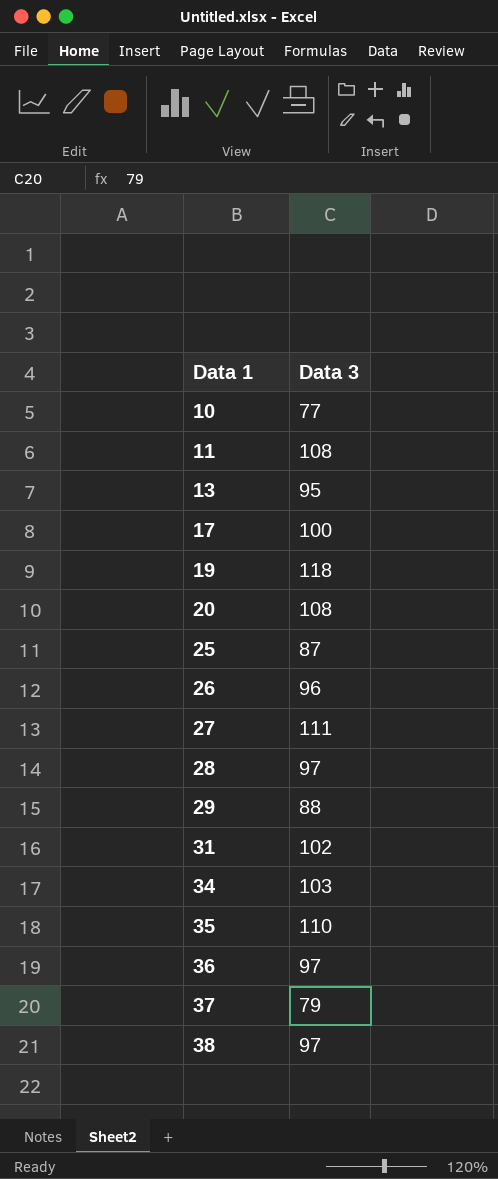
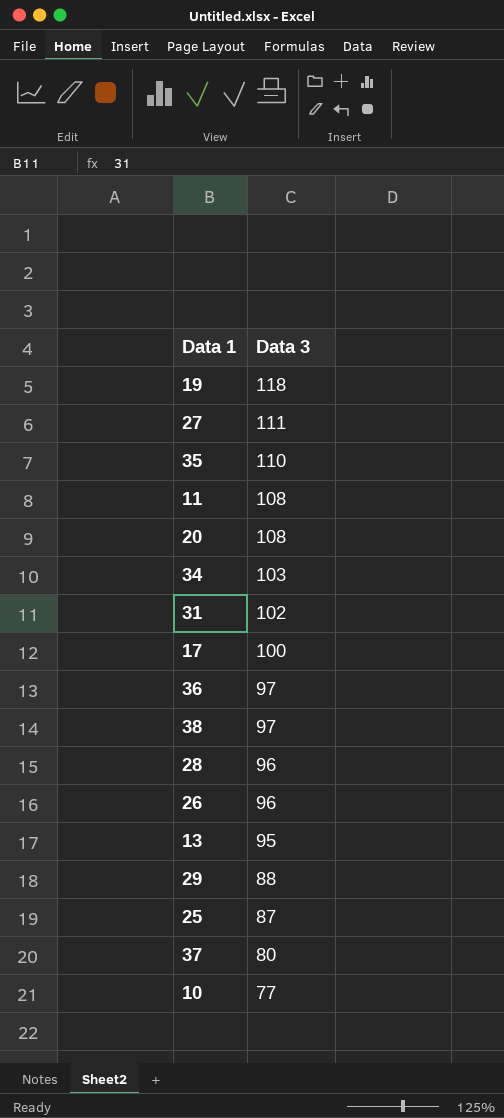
row order: Data 1 ascending -> Data 3 descending
28 | Data 3: 97 -> 96
37 | Data 3: 79 -> 80

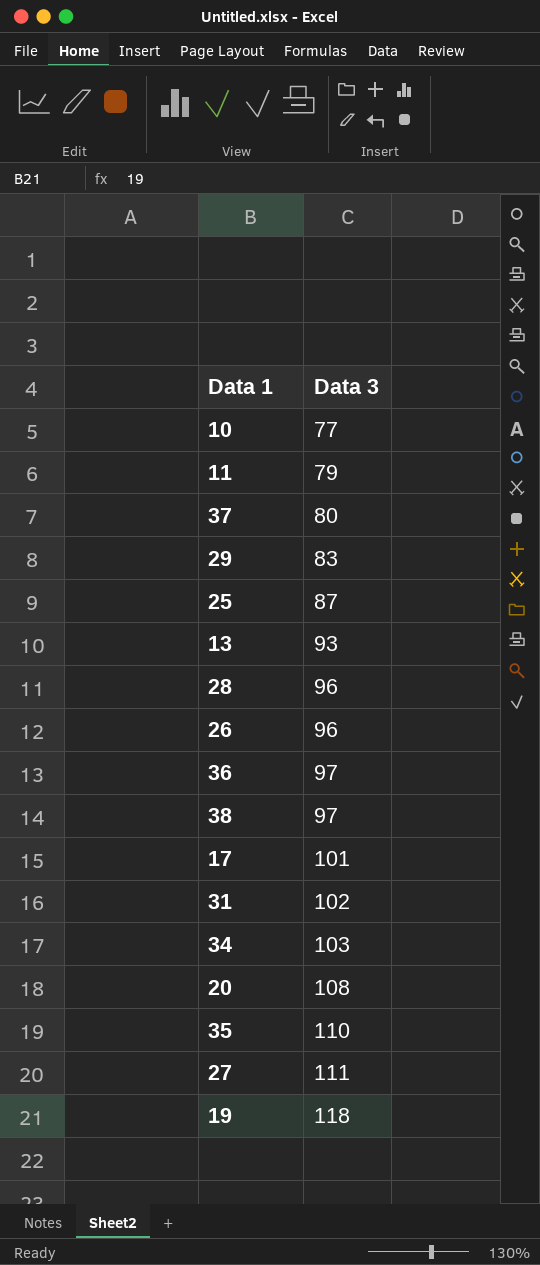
row order: Data 3 descending -> Data 3 ascending
11 | Data 3: 108 -> 79
29 | Data 3: 88 -> 83
13 | Data 3: 95 -> 93
17 | Data 3: 100 -> 101

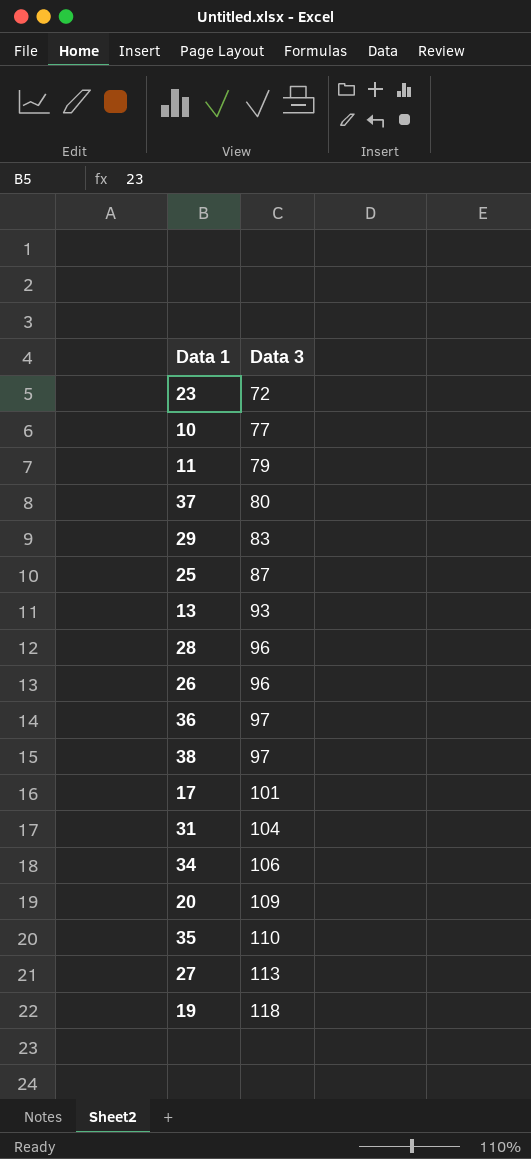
row 23: none -> 72
31 | Data 3: 102 -> 104
34 | Data 3: 103 -> 106
20 | Data 3: 108 -> 109
27 | Data 3: 111 -> 113

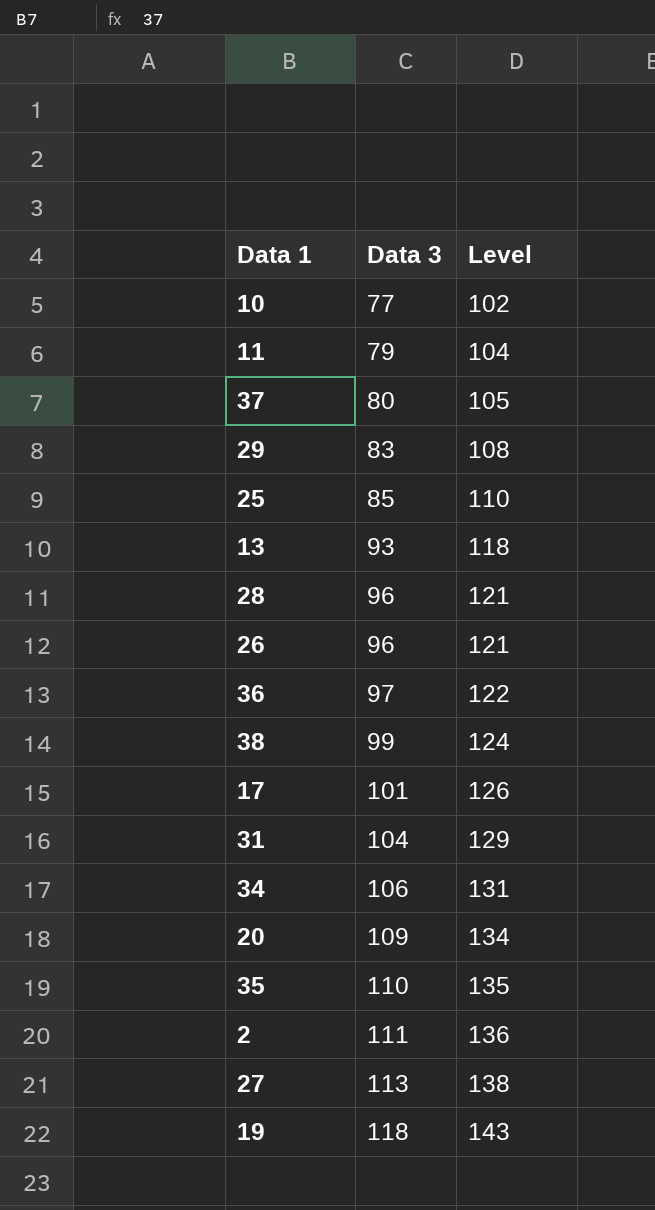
column Level | formula: none -> [Data 3] + 25
row 23: 72 -> none
25 | Data 3: 87 -> 85
38 | Data 3: 97 -> 99
row 2: none -> 111 | 136

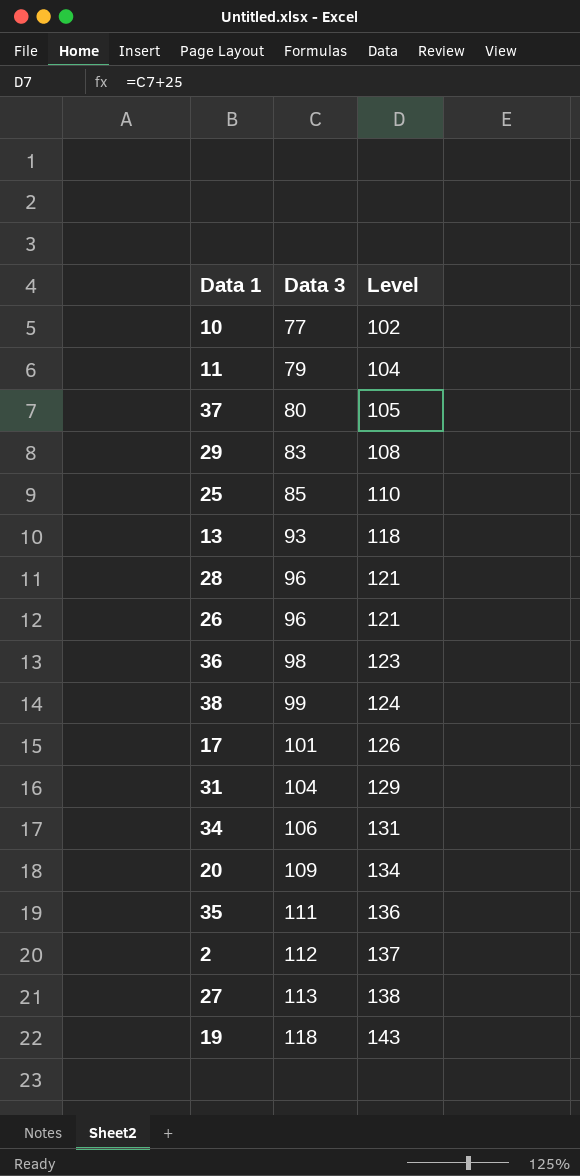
36 | Data 3: 97 -> 98
36 | Level: 122 -> 123
35 | Data 3: 110 -> 111
35 | Level: 135 -> 136
2 | Data 3: 111 -> 112
2 | Level: 136 -> 137

